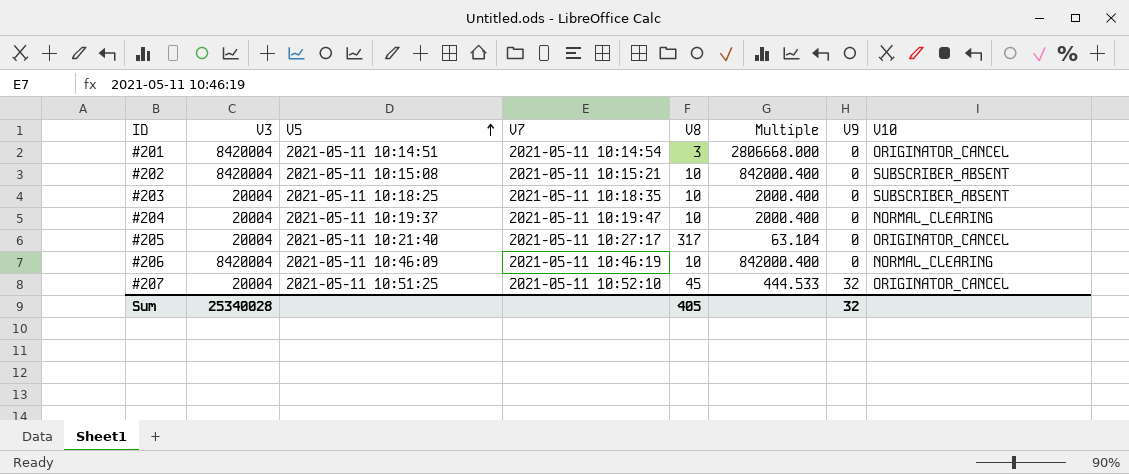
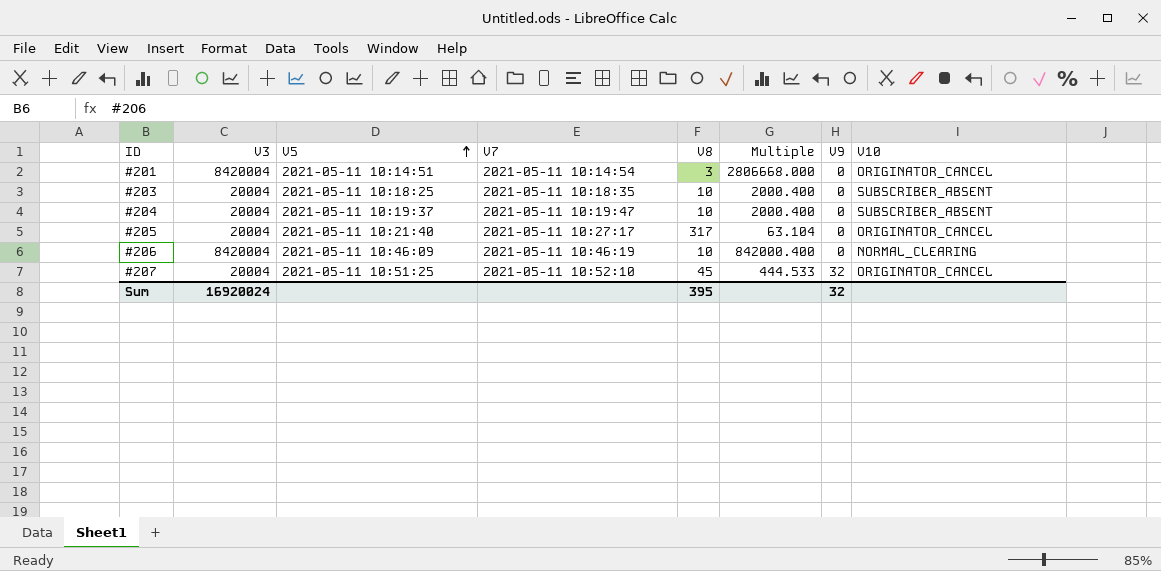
row #202: 8420004 | 2021-05-11 10:15:08 | 2021-05-11 10:15:21 | 10 | 842000.400 | 0 | SUBSCRIBER_ABSENT -> none
#204 | V10: NORMAL_CLEARING -> SUBSCRIBER_ABSENT
Sum | V3: 25340028 -> 16920024
Sum | V8: 405 -> 395

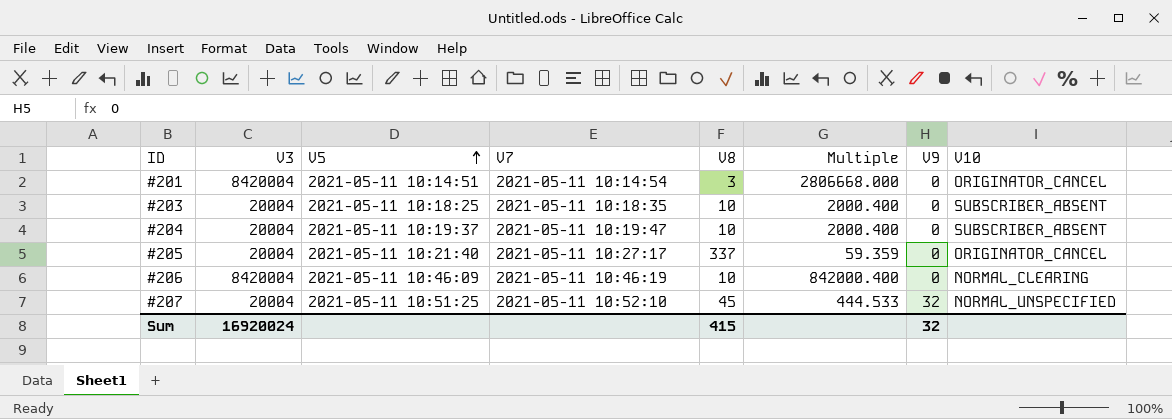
#205 | V8: 317 -> 337
#205 | Multiple: 63.104 -> 59.359
#207 | V10: ORIGINATOR_CANCEL -> NORMAL_UNSPECIFIED
Sum | V8: 395 -> 415

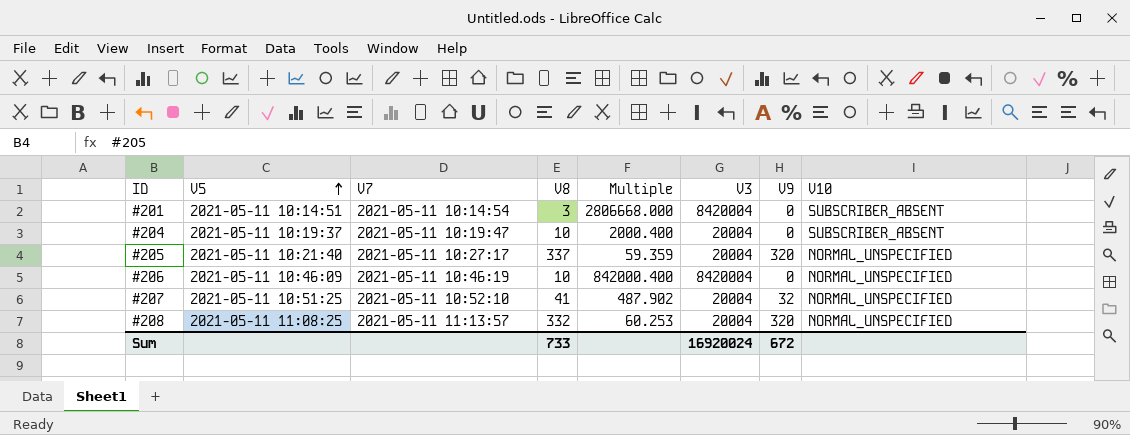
column V3 | position: 2 -> 6
row #203: 20004 | 2021-05-11 10:18:25 | 2021-05-11 10:18:35 | 10 | 2000.400 | 0 | SUBSCRIBER_ABSENT -> none
#201 | V10: ORIGINATOR_CANCEL -> SUBSCRIBER_ABSENT
#205 | V9: 0 -> 320
#205 | V10: ORIGINATOR_CANCEL -> NORMAL_UNSPECIFIED
#206 | V10: NORMAL_CLEARING -> NORMAL_UNSPECIFIED
#207 | V8: 45 -> 41
#207 | Multiple: 444.533 -> 487.902
row #208: none -> 2021-05-11 11:08:25 | 2021-05-11 11:13:57 | 332 | 60.253 | 20004 | 320 | NORMAL_UNSPECIFIED
Sum | V8: 415 -> 733
Sum | V9: 32 -> 672

